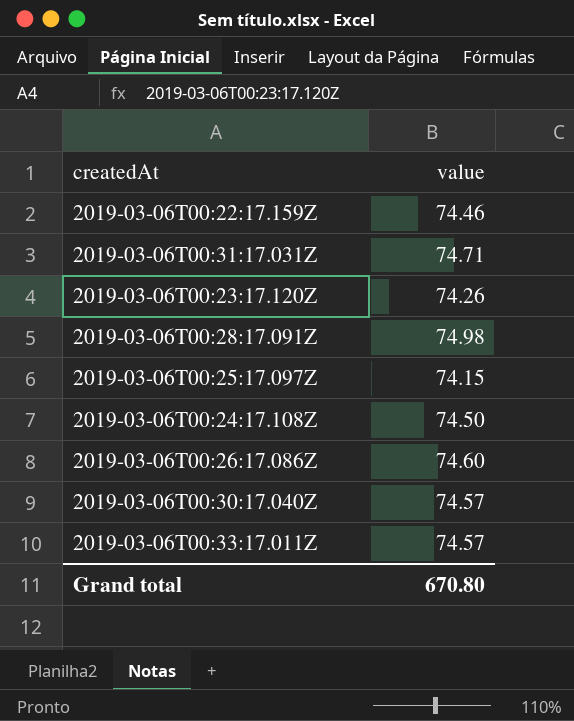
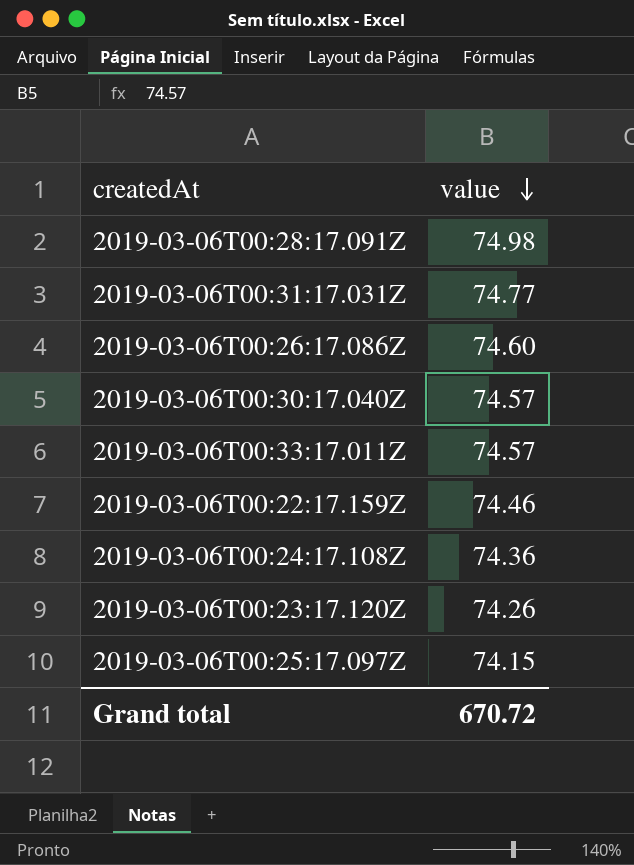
row order: none -> value descending
2019-03-06T00:31:17.031Z | value: 74.71 -> 74.77
2019-03-06T00:24:17.108Z | value: 74.50 -> 74.36
Grand total | value: 670.80 -> 670.72

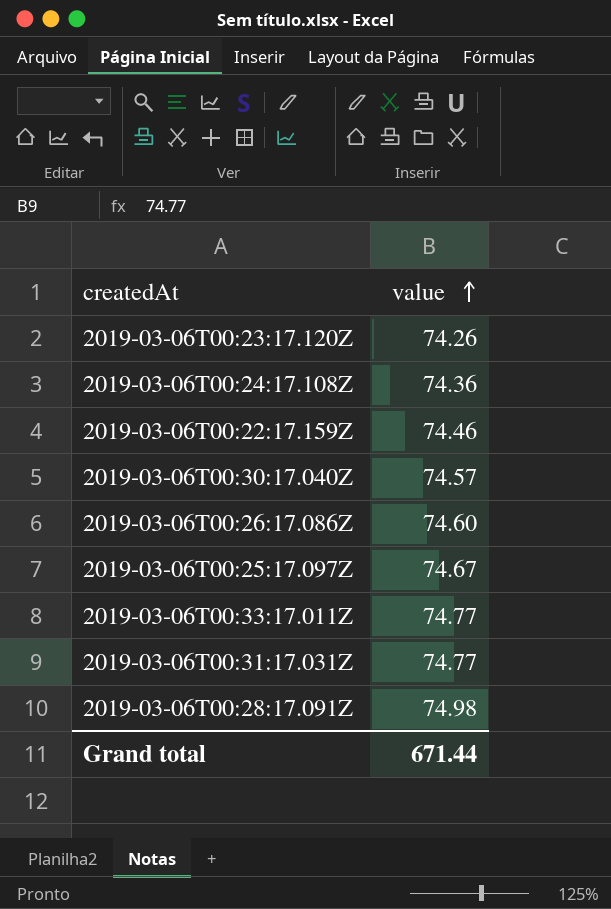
row order: value descending -> value ascending
2019-03-06T00:25:17.097Z | value: 74.15 -> 74.67
2019-03-06T00:33:17.011Z | value: 74.57 -> 74.77
Grand total | value: 670.72 -> 671.44

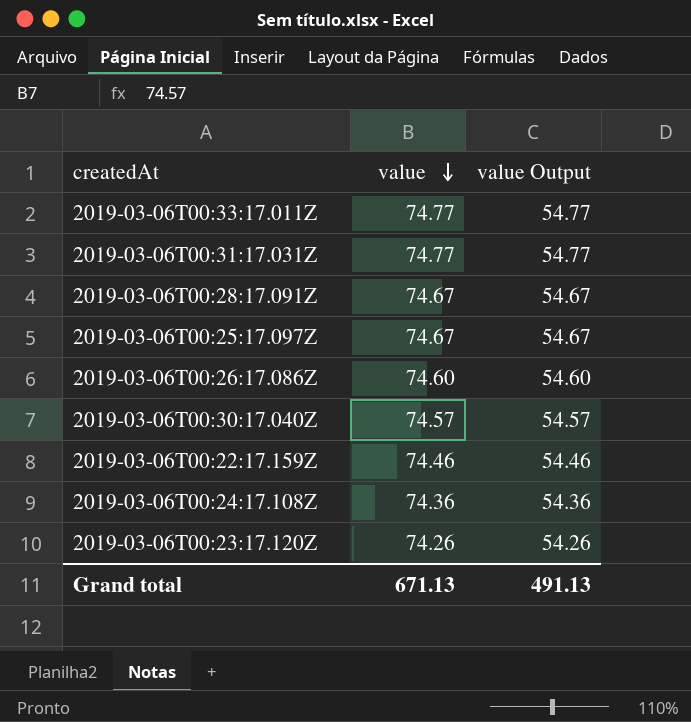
row order: value ascending -> value descending
column value Output | formula: none -> [value] - 20
2019-03-06T00:28:17.091Z | value: 74.98 -> 74.67
Grand total | value: 671.44 -> 671.13

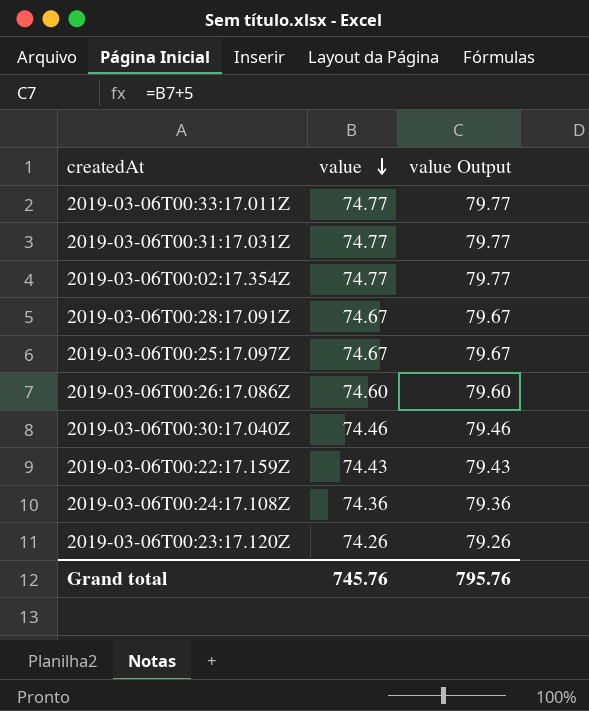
column value Output | formula: [value] - 20 -> [value] + 5
row 2019-03-06T00:02:17.354Z: none -> 74.77 | 79.77
2019-03-06T00:30:17.040Z | value: 74.57 -> 74.46
2019-03-06T00:22:17.159Z | value: 74.46 -> 74.43
Grand total | value: 671.13 -> 745.76
Grand total | value Output: 491.13 -> 795.76

